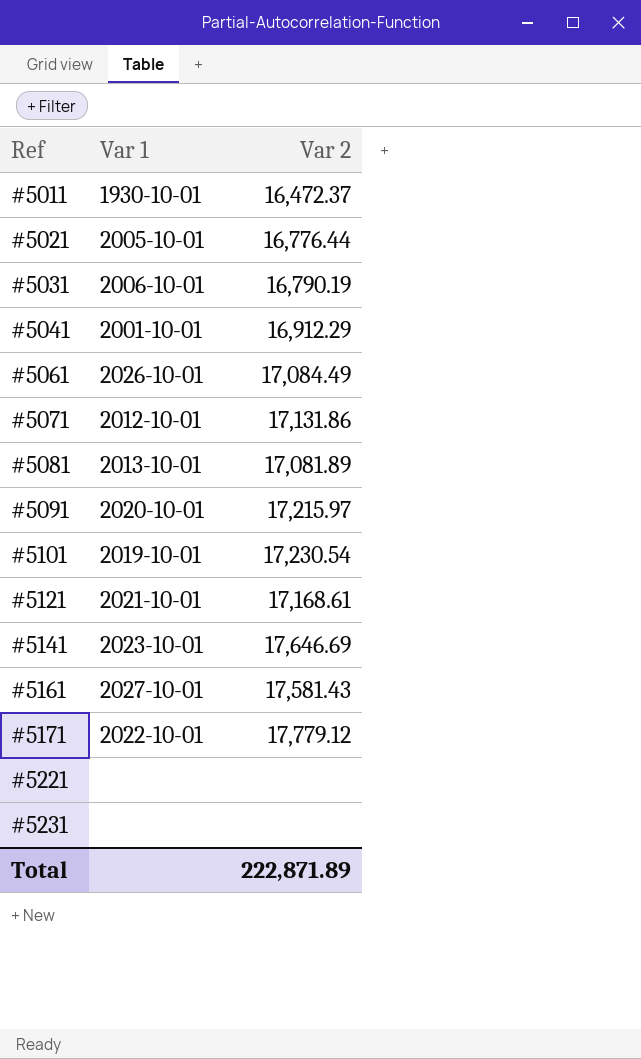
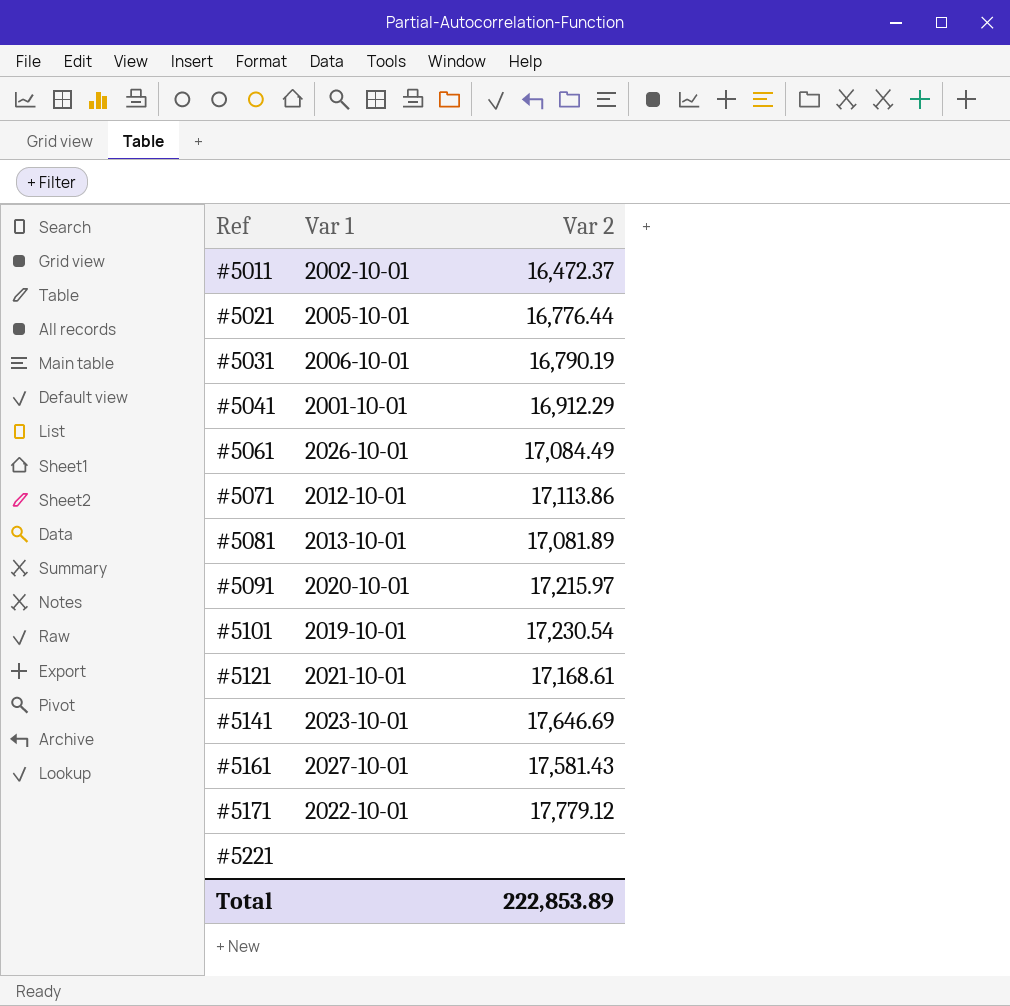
row #5231: none | none -> none
#5011 | Var 1: 1930-10-01 -> 2002-10-01
#5071 | Var 2: 17,131.86 -> 17,113.86
Total | Var 2: 222,871.89 -> 222,853.89

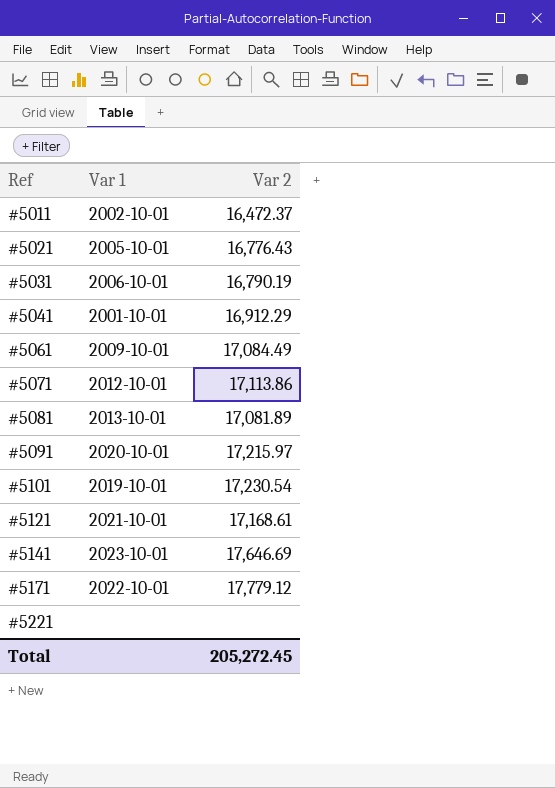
row #5161: 2027-10-01 | 17,581.43 -> none
#5021 | Var 2: 16,776.44 -> 16,776.43
#5061 | Var 1: 2026-10-01 -> 2009-10-01
Total | Var 2: 222,853.89 -> 205,272.45

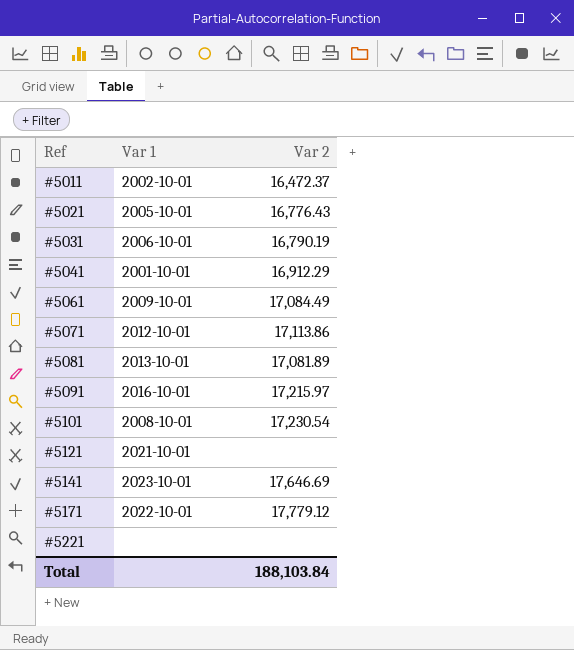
#5091 | Var 1: 2020-10-01 -> 2016-10-01
#5101 | Var 1: 2019-10-01 -> 2008-10-01
#5121 | Var 2: 17,168.61 -> none
Total | Var 2: 205,272.45 -> 188,103.84

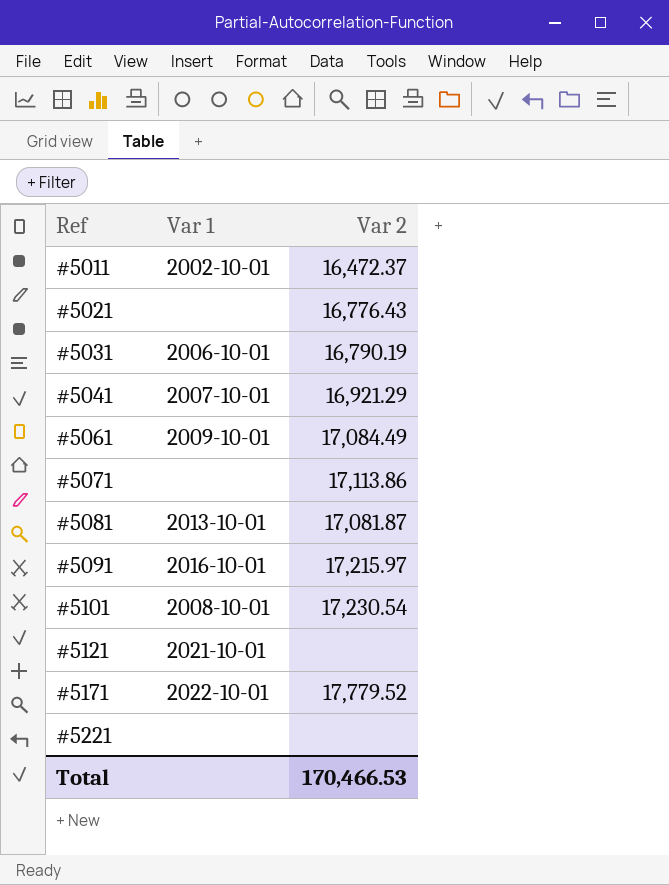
row #5141: 2023-10-01 | 17,646.69 -> none
#5021 | Var 1: 2005-10-01 -> none
#5041 | Var 1: 2001-10-01 -> 2007-10-01
#5041 | Var 2: 16,912.29 -> 16,921.29
#5071 | Var 1: 2012-10-01 -> none
#5081 | Var 2: 17,081.89 -> 17,081.87
#5171 | Var 2: 17,779.12 -> 17,779.52
Total | Var 2: 188,103.84 -> 170,466.53

